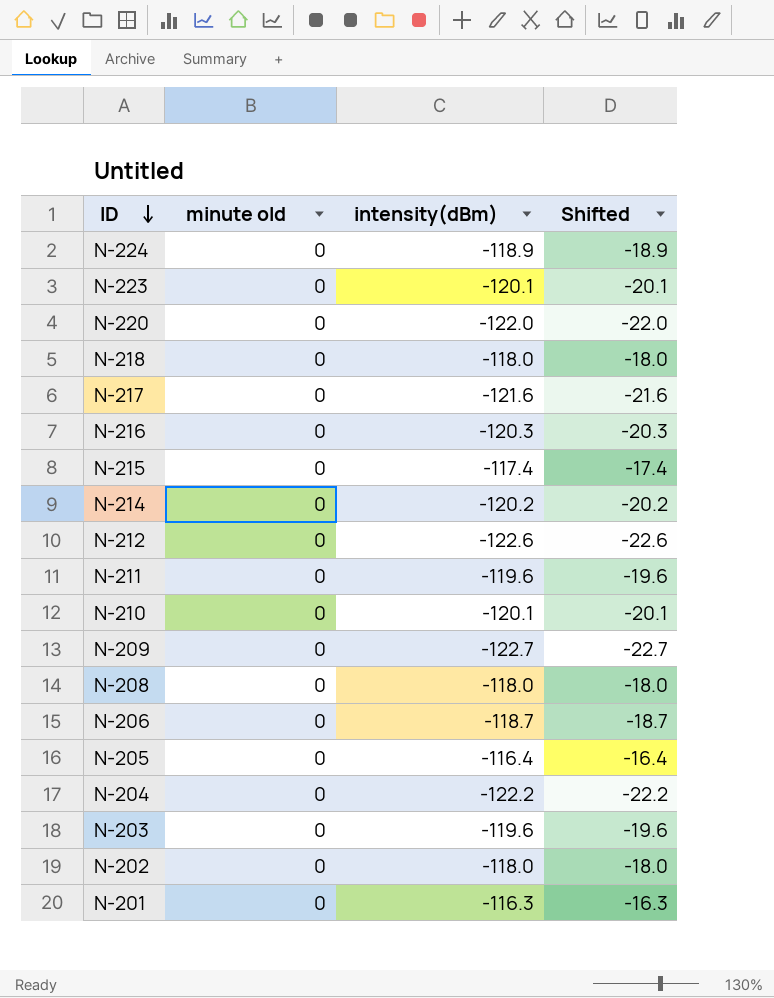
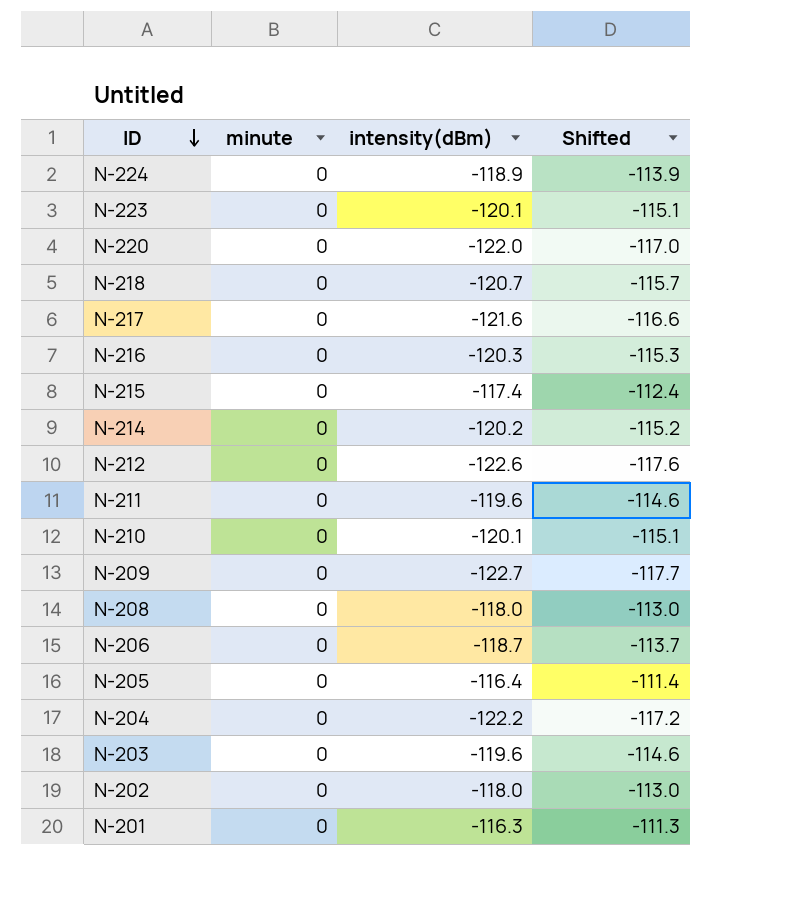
column name: minute old -> minute
column Shifted | formula: [intensity(dBm)] + 100 -> [intensity(dBm)] + 5
N-218 | intensity(dBm): -118.0 -> -120.7

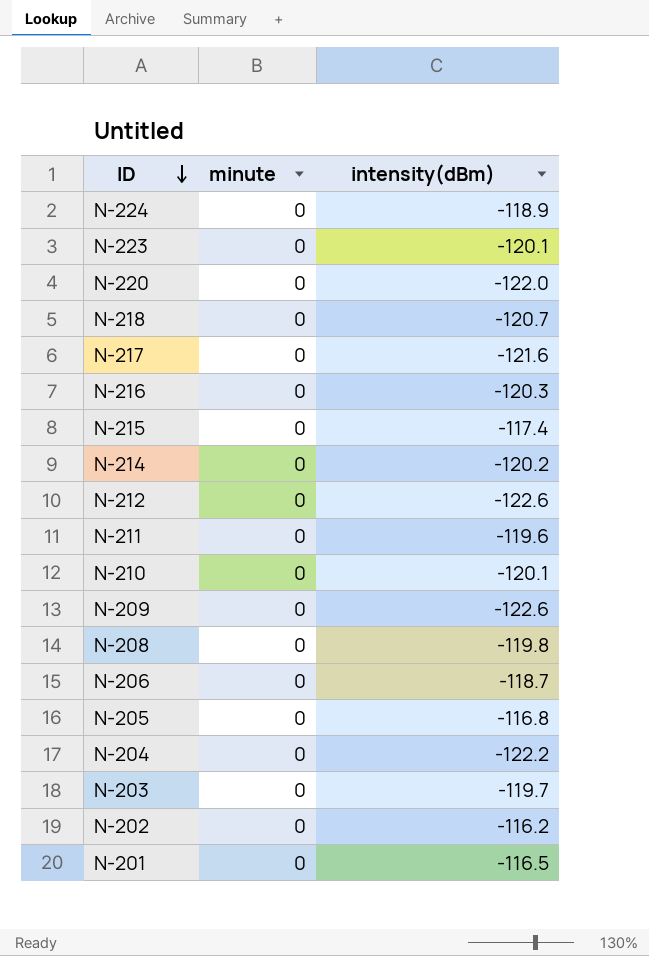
column Shifted | formula: [intensity(dBm)] + 5 -> none
N-209 | intensity(dBm): -122.7 -> -122.6
N-208 | intensity(dBm): -118.0 -> -119.8
N-205 | intensity(dBm): -116.4 -> -116.8
N-203 | intensity(dBm): -119.6 -> -119.7
N-202 | intensity(dBm): -118.0 -> -116.2
N-201 | intensity(dBm): -116.3 -> -116.5

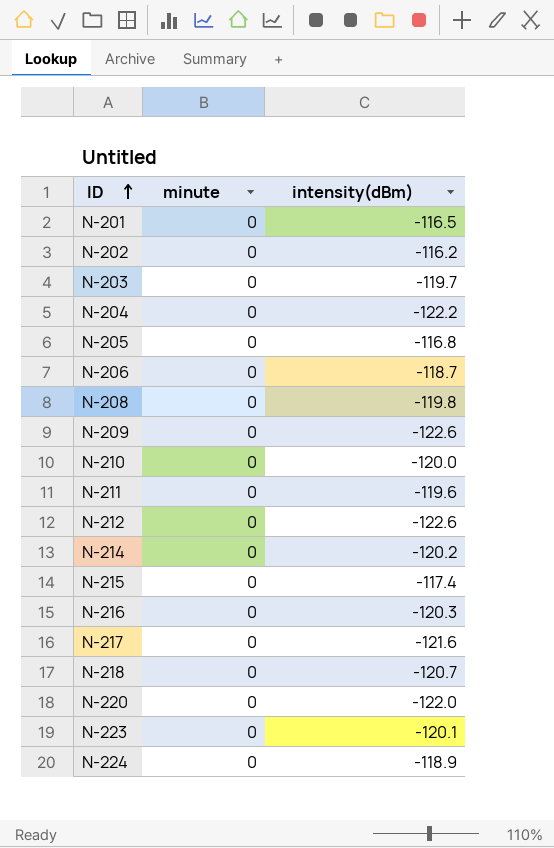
row order: ID descending -> ID ascending
N-210 | intensity(dBm): -120.1 -> -120.0

